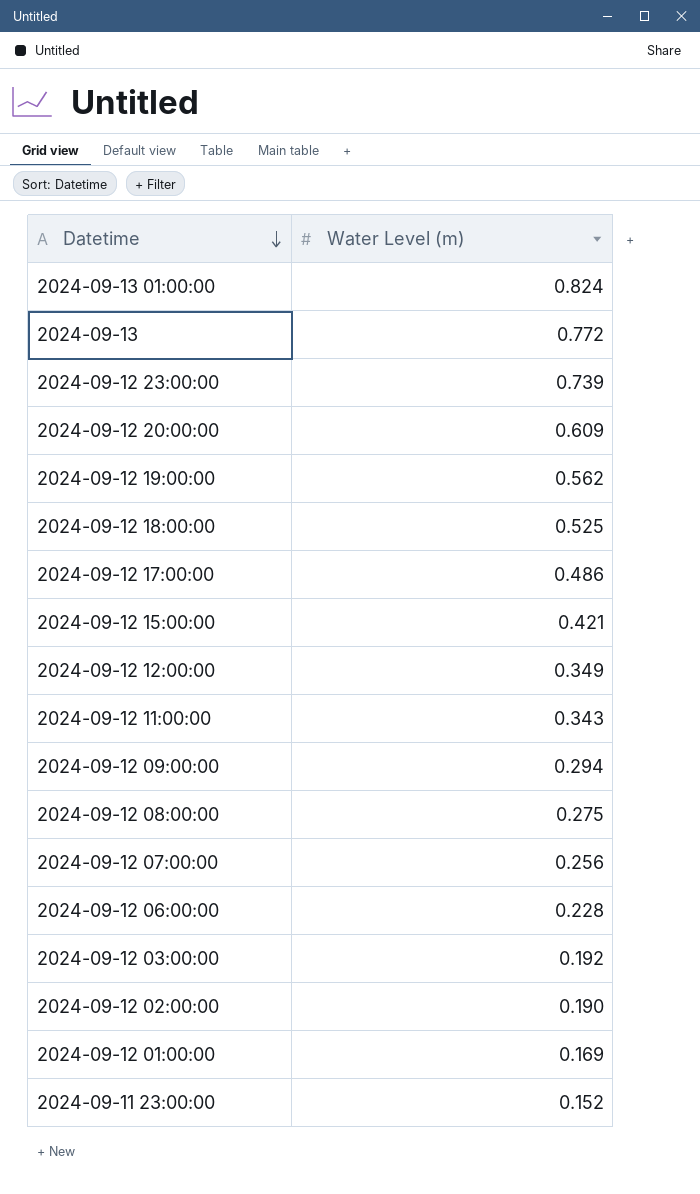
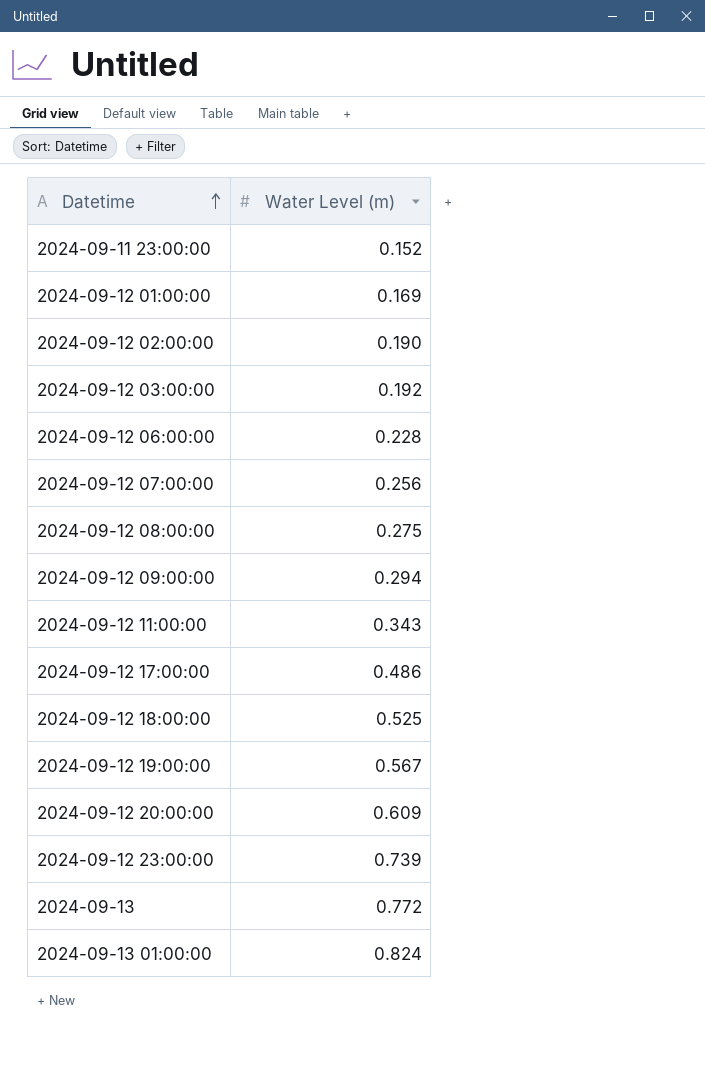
row order: Datetime descending -> Datetime ascending
row 2024-09-12 15:00:00: 0.421 -> none
row 2024-09-12 12:00:00: 0.349 -> none
2024-09-12 19:00:00 | Water Level (m): 0.562 -> 0.567

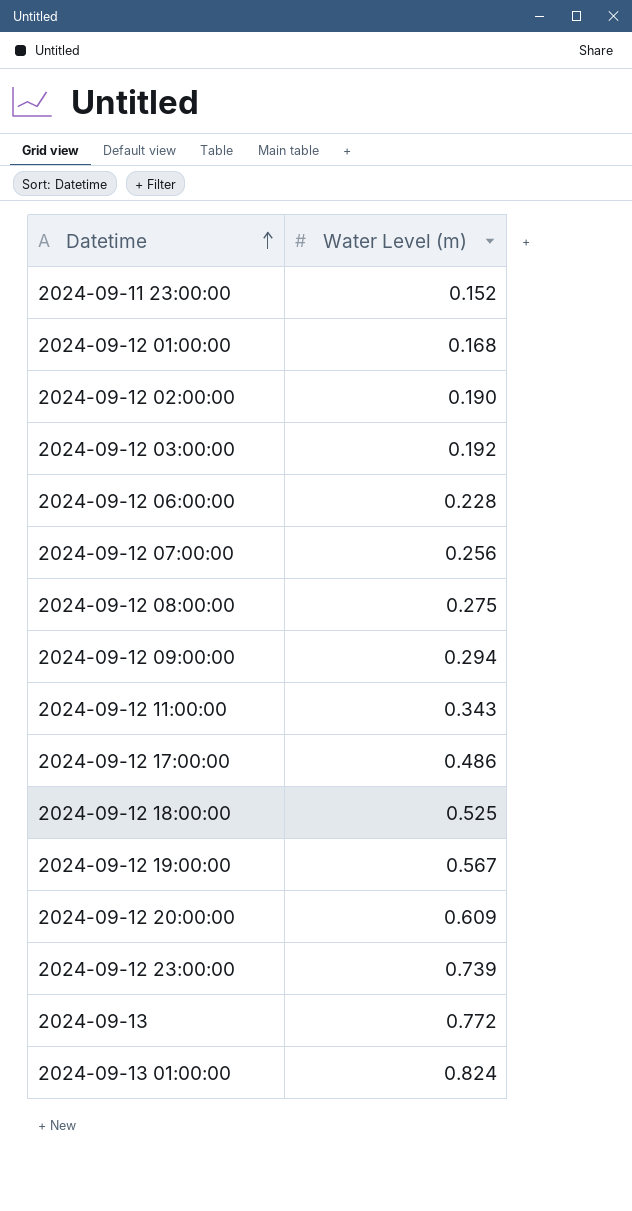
2024-09-12 01:00:00 | Water Level (m): 0.169 -> 0.168

